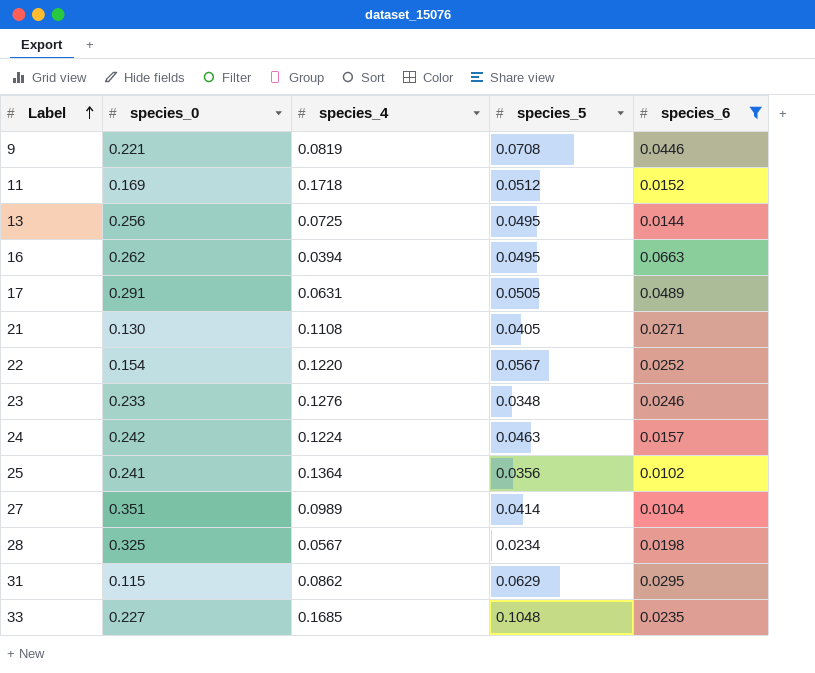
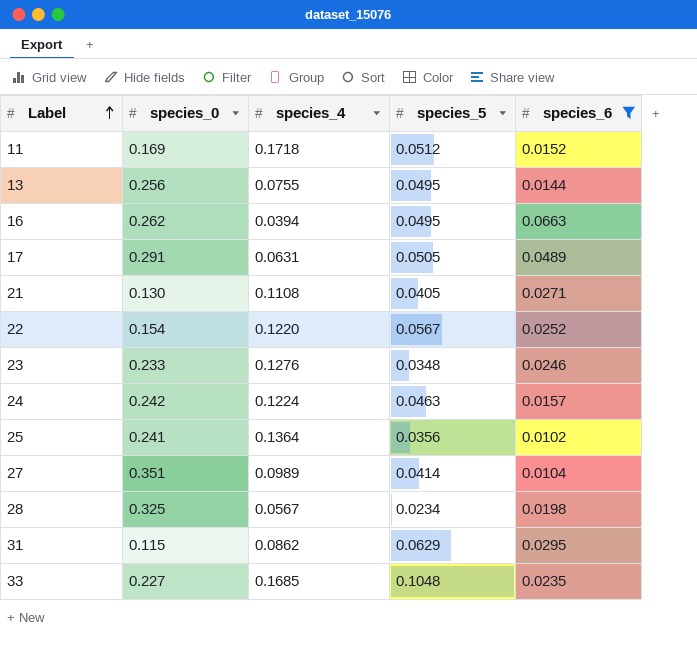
row 9: 0.221 | 0.0819 | 0.0708 | 0.0446 -> none
13 | species_4: 0.0725 -> 0.0755

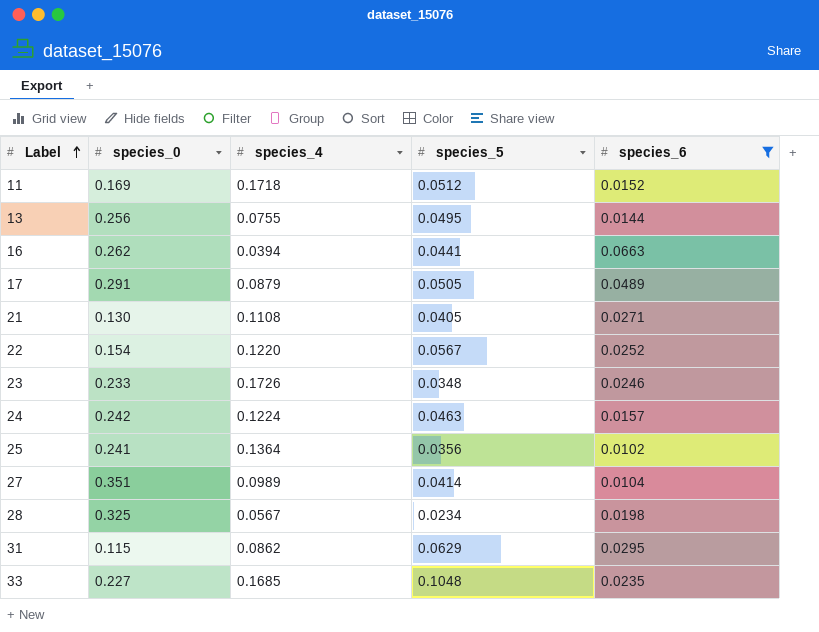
16 | species_5: 0.0495 -> 0.0441
17 | species_4: 0.0631 -> 0.0879
23 | species_4: 0.1276 -> 0.1726

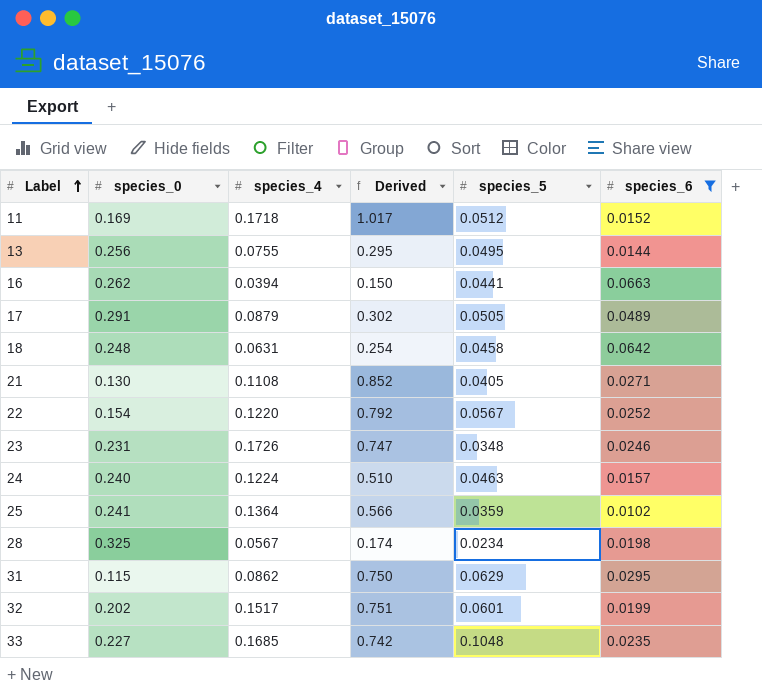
column Derived | formula: none -> [species_4] / [species_0]
row 27: 0.351 | 0.0989 | 0.0414 | 0.0104 -> none
row 18: none -> 0.248 | 0.0631 | 0.254 | 0.0458 | 0.0642
23 | species_0: 0.233 -> 0.231
24 | species_0: 0.242 -> 0.240
25 | species_5: 0.0356 -> 0.0359
row 32: none -> 0.202 | 0.1517 | 0.751 | 0.0601 | 0.0199

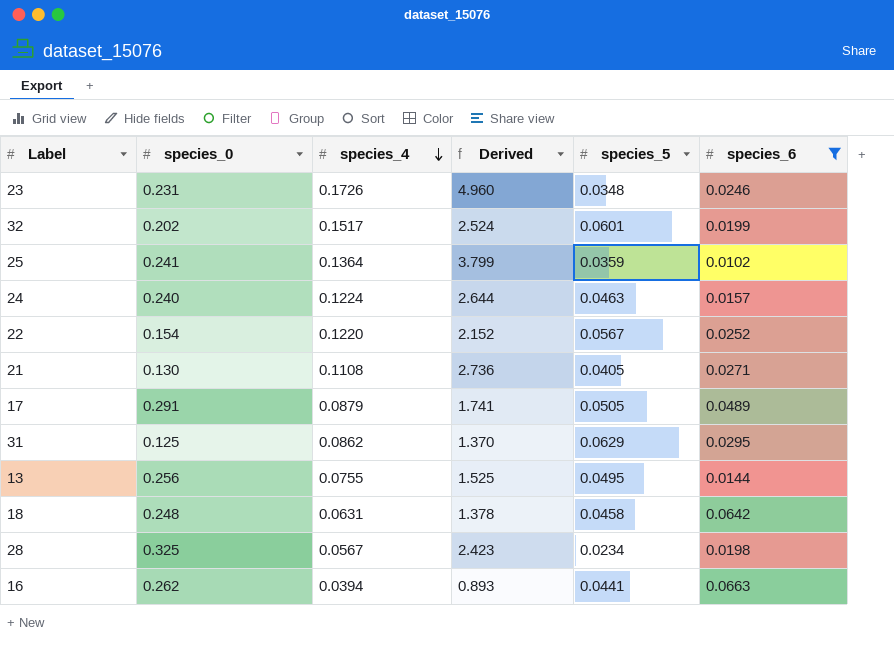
row order: Label ascending -> species_4 descending
column Derived | formula: [species_4] / [species_0] -> [species_4] / [species_5]
row 11: 0.169 | 0.1718 | 1.017 | 0.0512 | 0.0152 -> none
row 33: 0.227 | 0.1685 | 0.742 | 0.1048 | 0.0235 -> none
31 | species_0: 0.115 -> 0.125

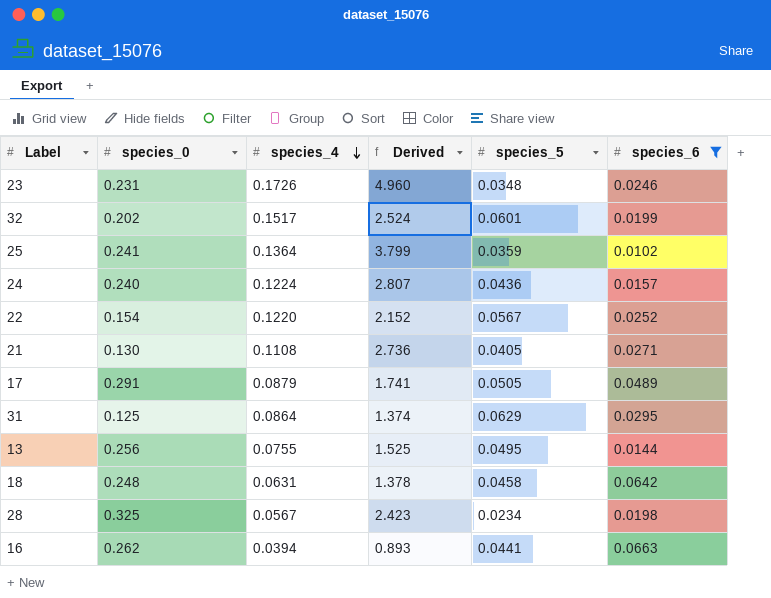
24 | Derived: 2.644 -> 2.807
24 | species_5: 0.0463 -> 0.0436
31 | species_4: 0.0862 -> 0.0864
31 | Derived: 1.370 -> 1.374

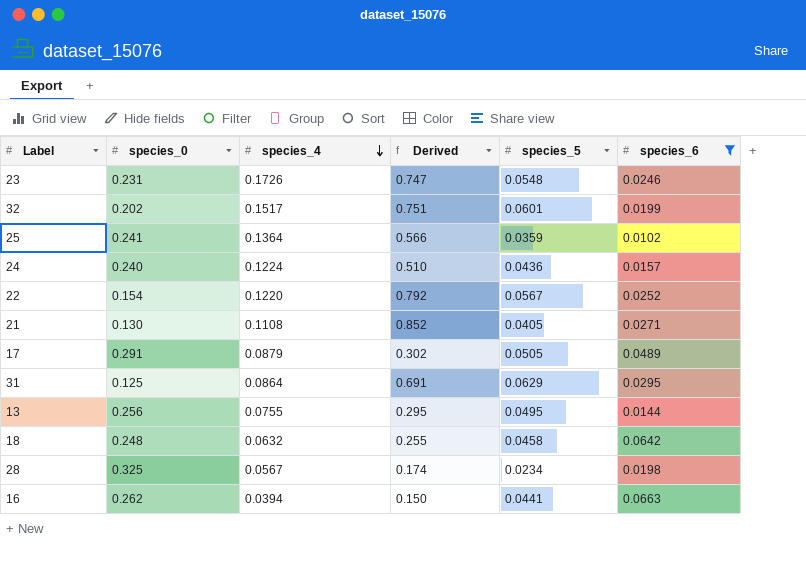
column Derived | formula: [species_4] / [species_5] -> [species_4] / [species_0]
23 | species_5: 0.0348 -> 0.0548
18 | species_4: 0.0631 -> 0.0632

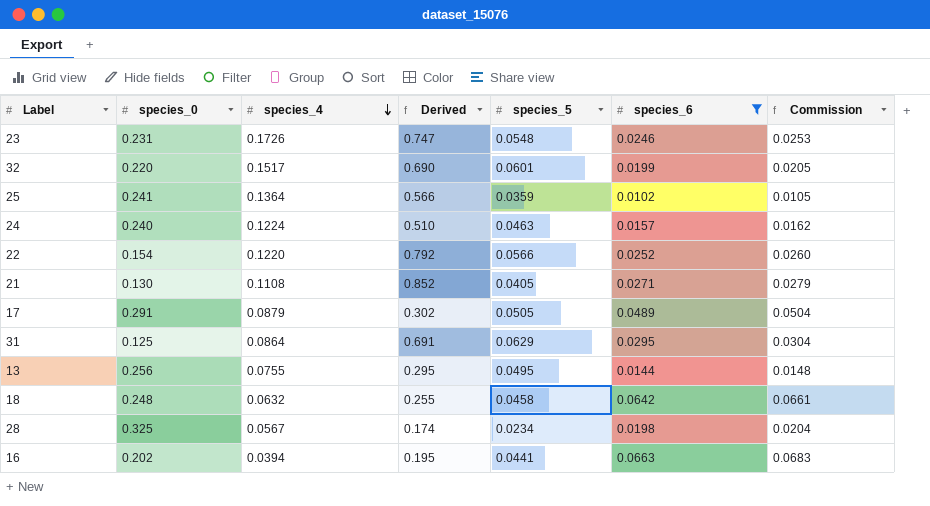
column Commission | formula: none -> [species_6] * 1.03
32 | species_0: 0.202 -> 0.220
32 | Derived: 0.751 -> 0.690
24 | species_5: 0.0436 -> 0.0463
22 | species_5: 0.0567 -> 0.0566
16 | species_0: 0.262 -> 0.202
16 | Derived: 0.150 -> 0.195

